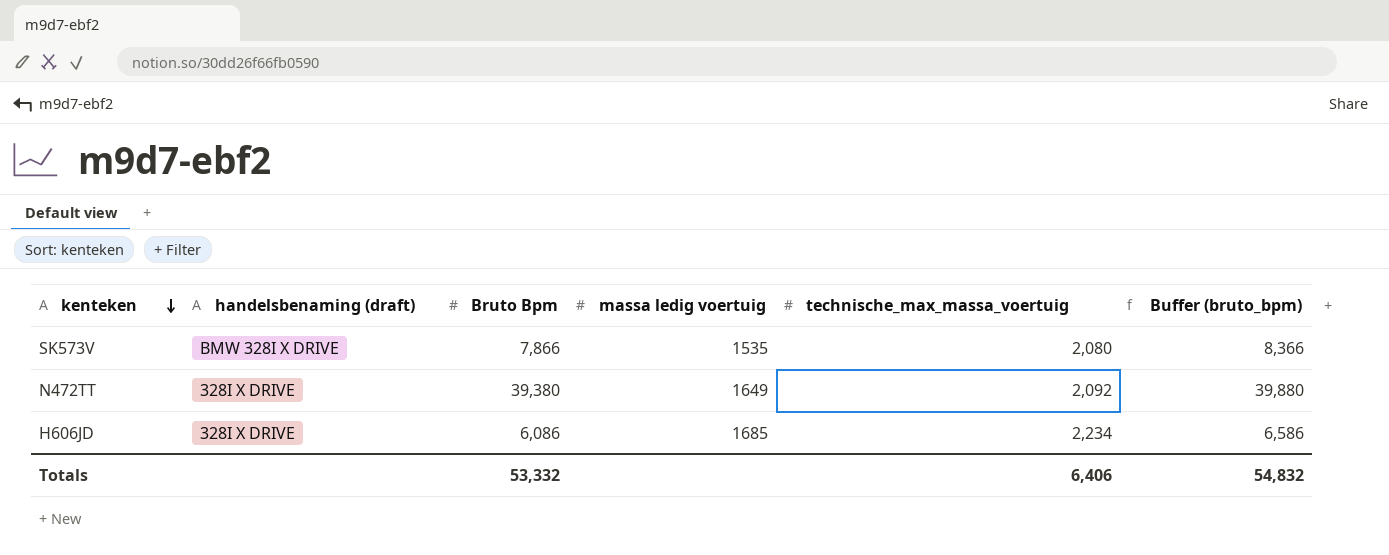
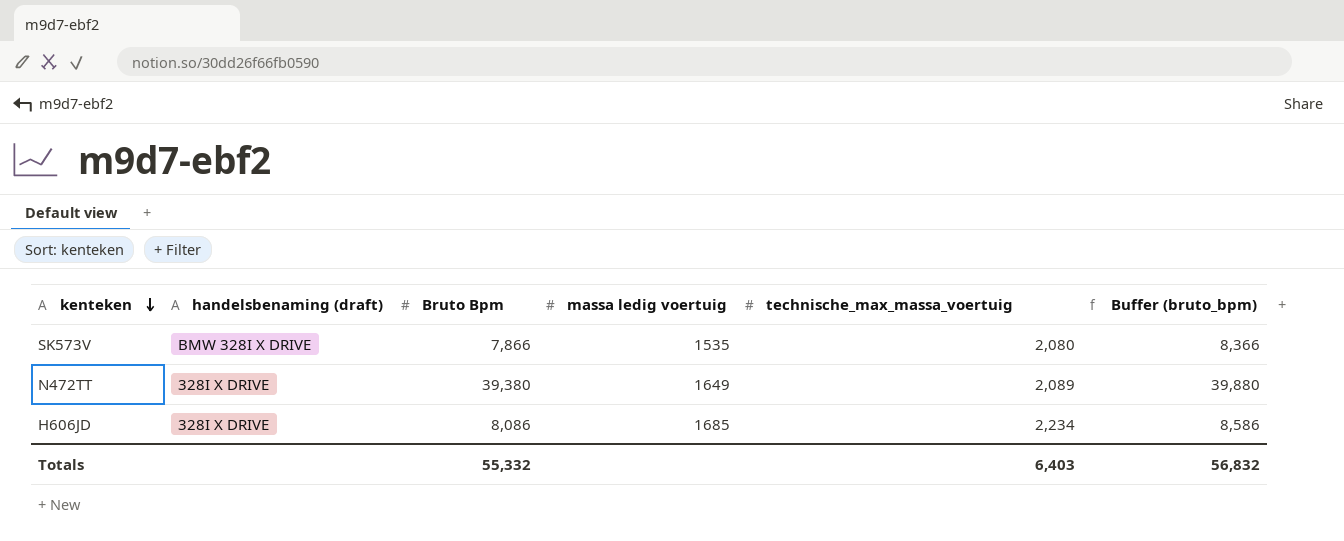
N472TT | technische_max_massa_voertuig: 2,092 -> 2,089
H606JD | Bruto Bpm: 6,086 -> 8,086
H606JD | Buffer (bruto_bpm): 6,586 -> 8,586
Totals | Bruto Bpm: 53,332 -> 55,332
Totals | technische_max_massa_voertuig: 6,406 -> 6,403
Totals | Buffer (bruto_bpm): 54,832 -> 56,832

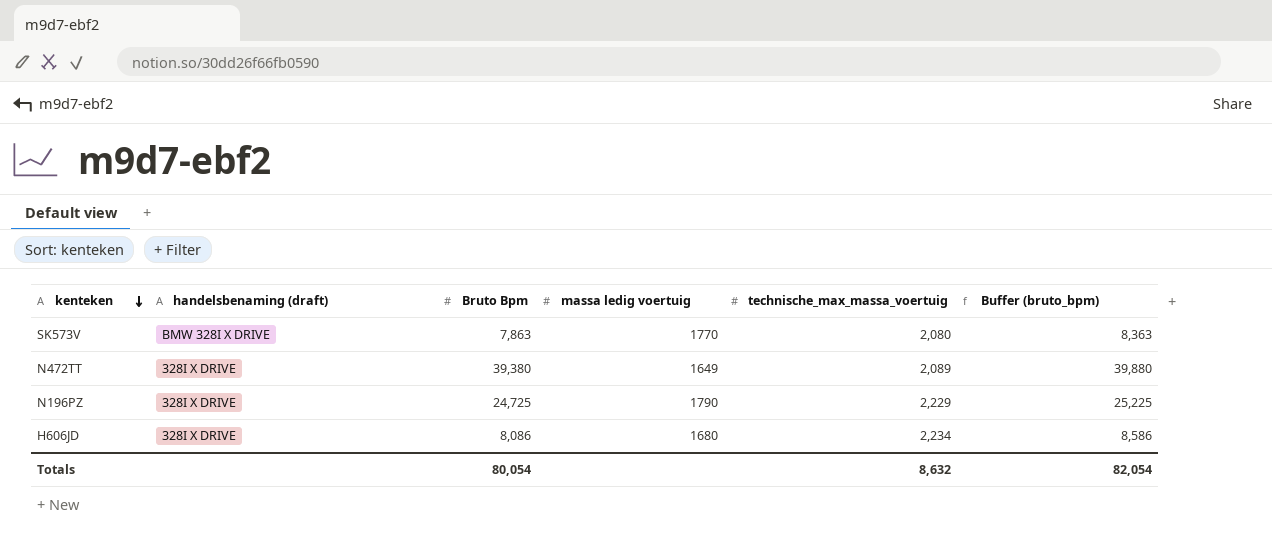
SK573V | Bruto Bpm: 7,866 -> 7,863
SK573V | massa ledig voertuig: 1535 -> 1770
SK573V | Buffer (bruto_bpm): 8,366 -> 8,363
row N196PZ: none -> 328I X DRIVE | 24,725 | 1790 | 2,229 | 25,225
H606JD | massa ledig voertuig: 1685 -> 1680
Totals | Bruto Bpm: 55,332 -> 80,054
Totals | technische_max_massa_voertuig: 6,403 -> 8,632
Totals | Buffer (bruto_bpm): 56,832 -> 82,054

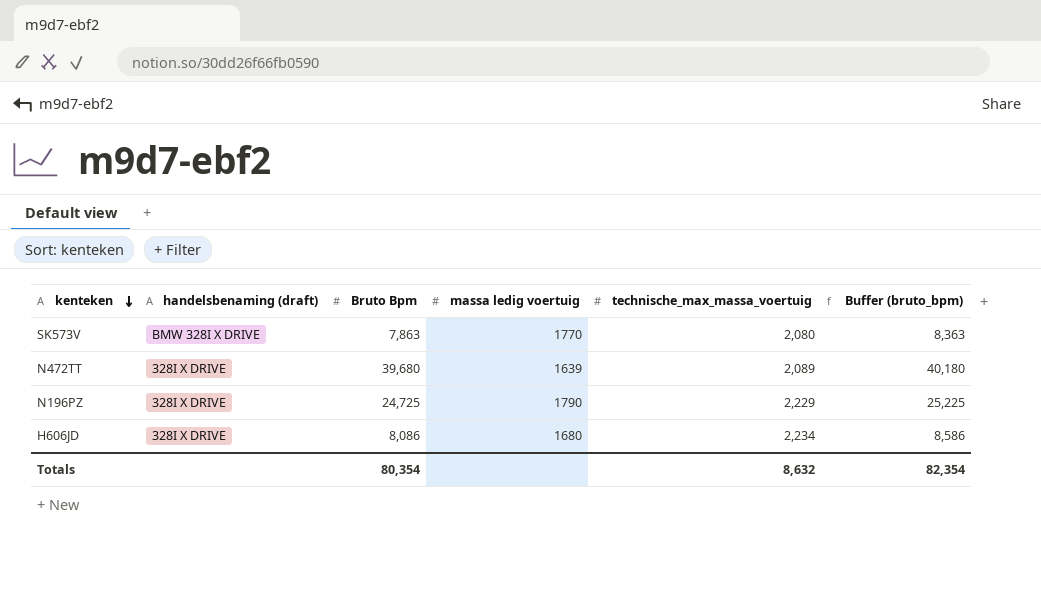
N472TT | Bruto Bpm: 39,380 -> 39,680
N472TT | massa ledig voertuig: 1649 -> 1639
N472TT | Buffer (bruto_bpm): 39,880 -> 40,180
Totals | Bruto Bpm: 80,054 -> 80,354
Totals | Buffer (bruto_bpm): 82,054 -> 82,354

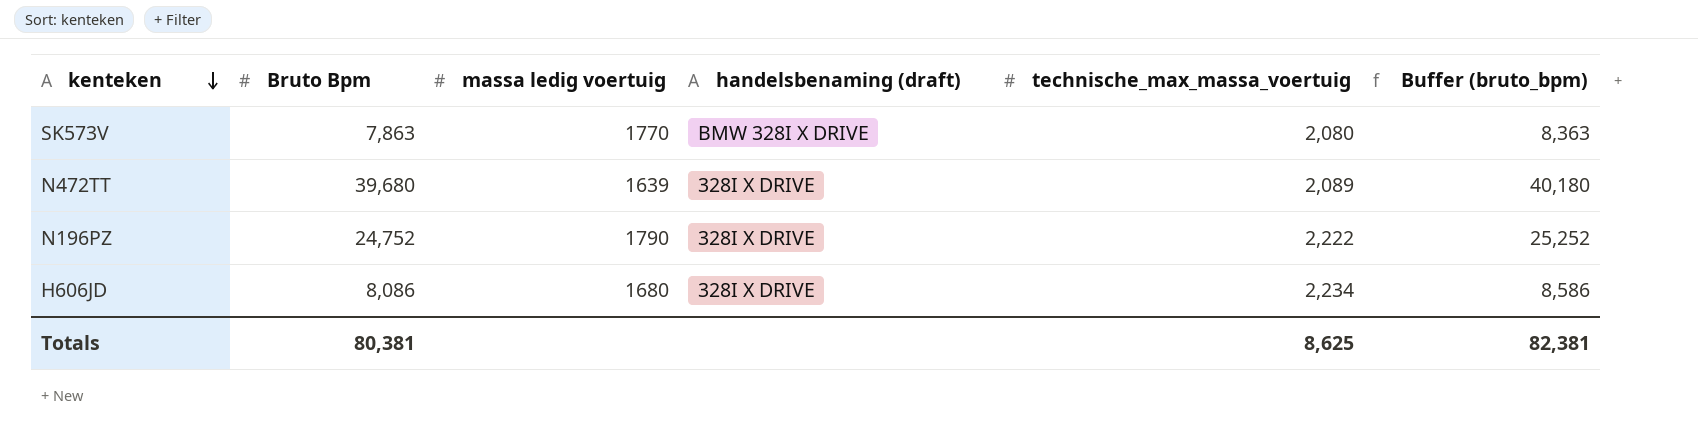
column handelsbenaming (draft) | position: 2 -> 4
N196PZ | Bruto Bpm: 24,725 -> 24,752
N196PZ | technische_max_massa_voertuig: 2,229 -> 2,222
N196PZ | Buffer (bruto_bpm): 25,225 -> 25,252
Totals | Bruto Bpm: 80,354 -> 80,381
Totals | technische_max_massa_voertuig: 8,632 -> 8,625
Totals | Buffer (bruto_bpm): 82,354 -> 82,381

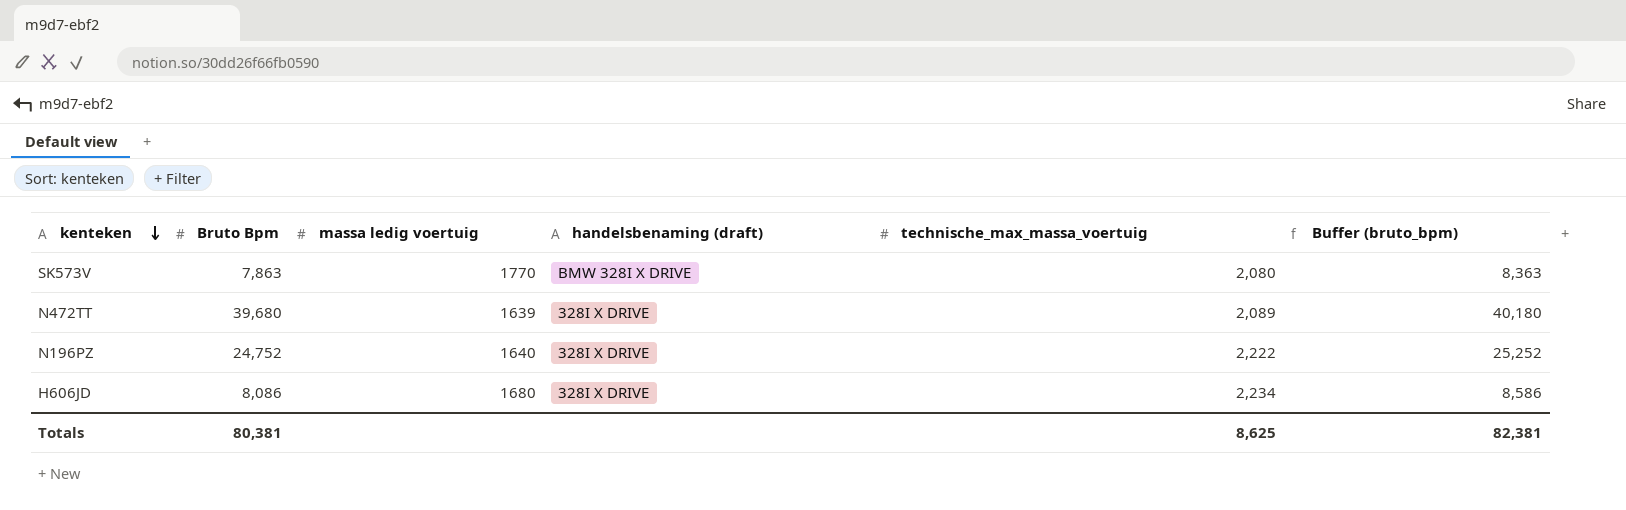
N196PZ | massa ledig voertuig: 1790 -> 1640

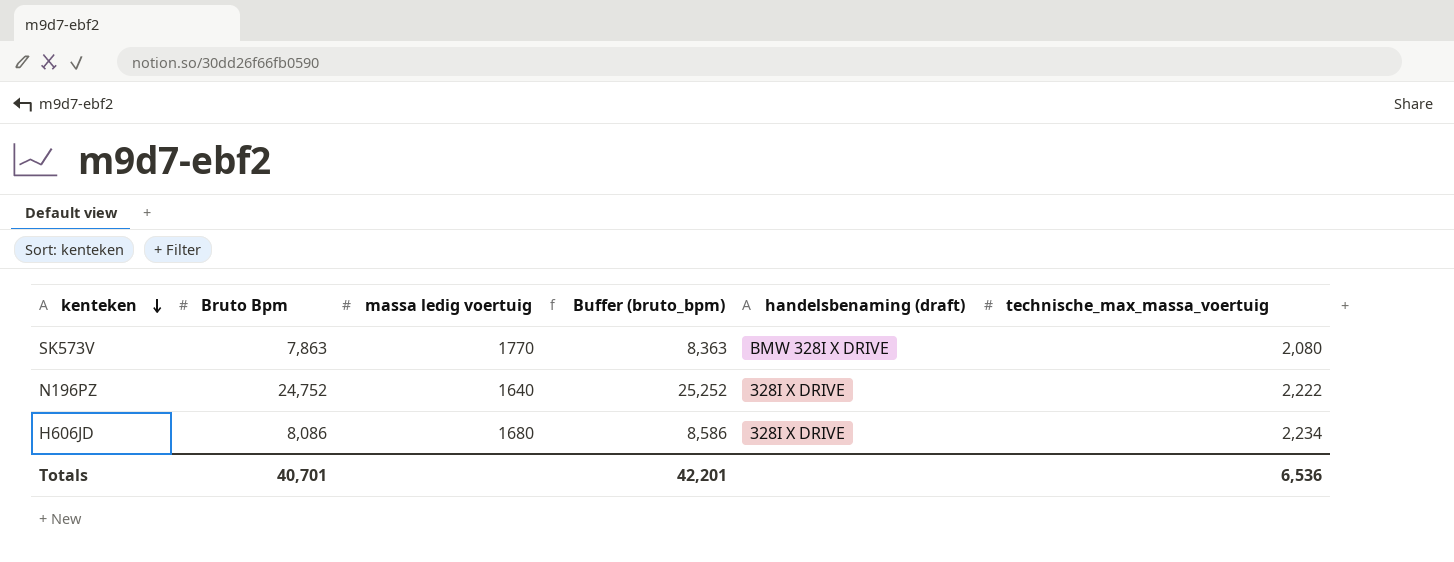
column Buffer (bruto_bpm) | position: 6 -> 4
row N472TT: 39,680 | 1639 | 328I X DRIVE | 2,089 | 40,180 -> none
Totals | Bruto Bpm: 80,381 -> 40,701
Totals | Buffer (bruto_bpm): 82,381 -> 42,201
Totals | technische_max_massa_voertuig: 8,625 -> 6,536

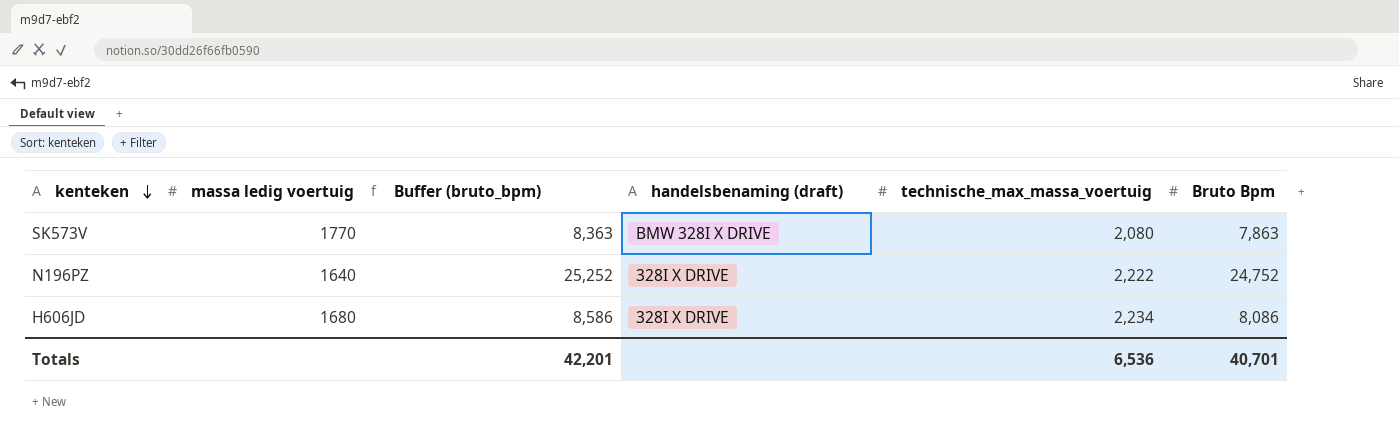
column Bruto Bpm | position: 2 -> 6

